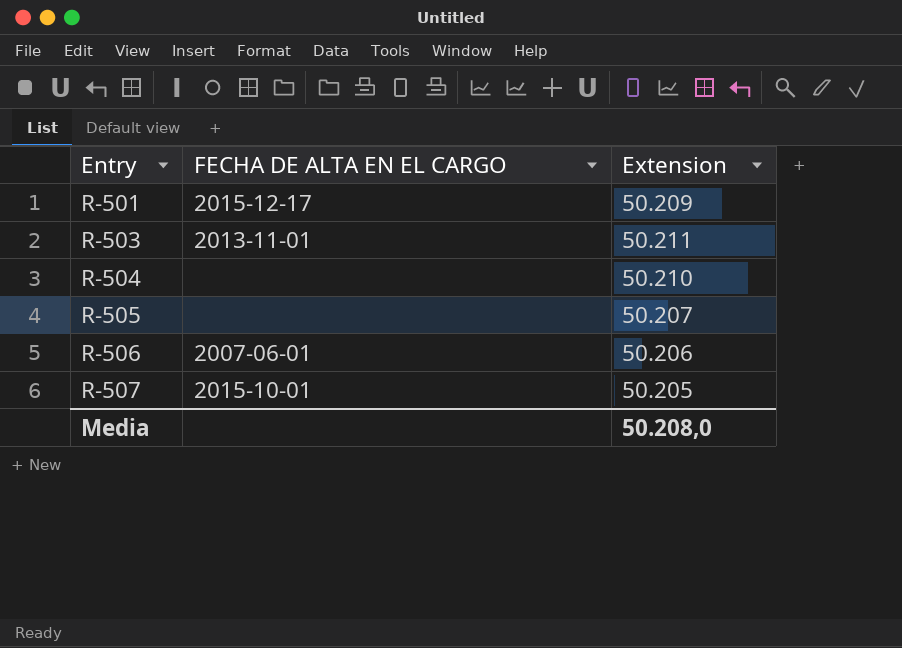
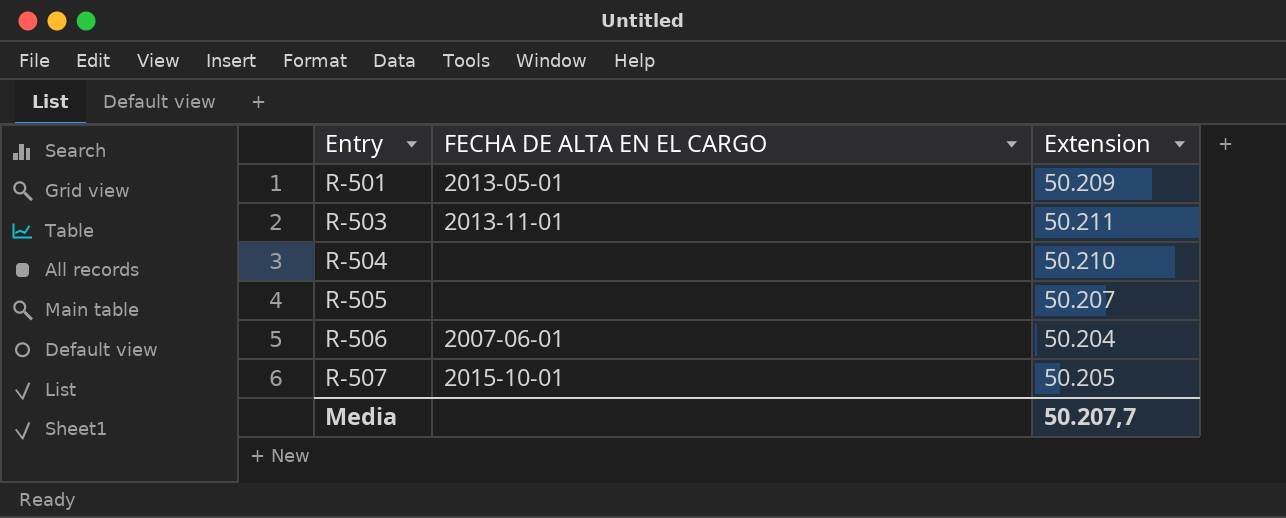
R-501 | FECHA DE ALTA EN EL CARGO: 2015-12-17 -> 2013-05-01
R-506 | Extension: 50.206 -> 50.204
Media | Extension: 50.208,0 -> 50.207,7

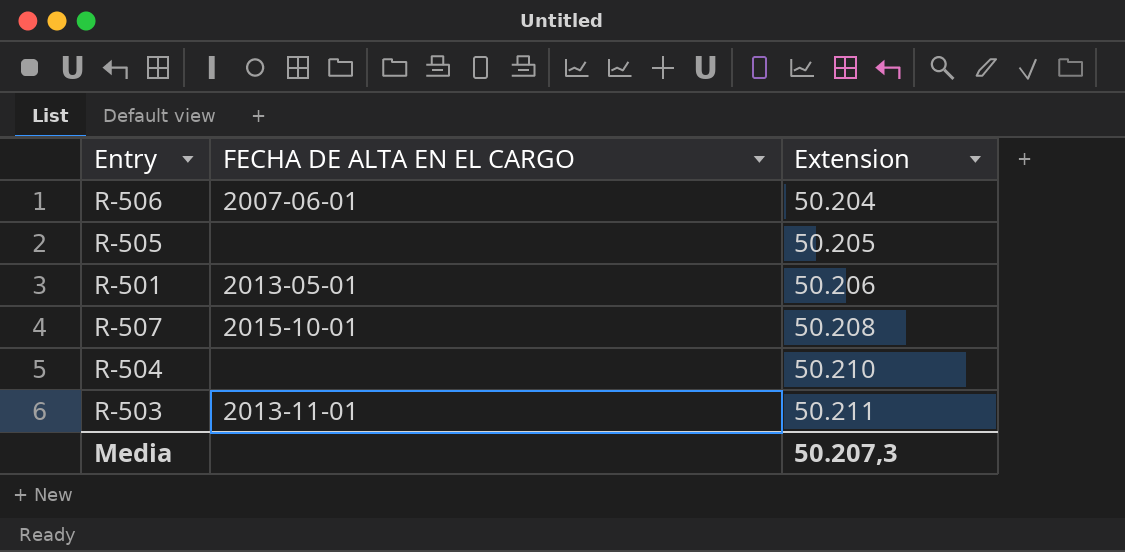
row order: Entry ascending -> Extension ascending
R-505 | Extension: 50.207 -> 50.205
R-501 | Extension: 50.209 -> 50.206
R-507 | Extension: 50.205 -> 50.208
Media | Extension: 50.207,7 -> 50.207,3

